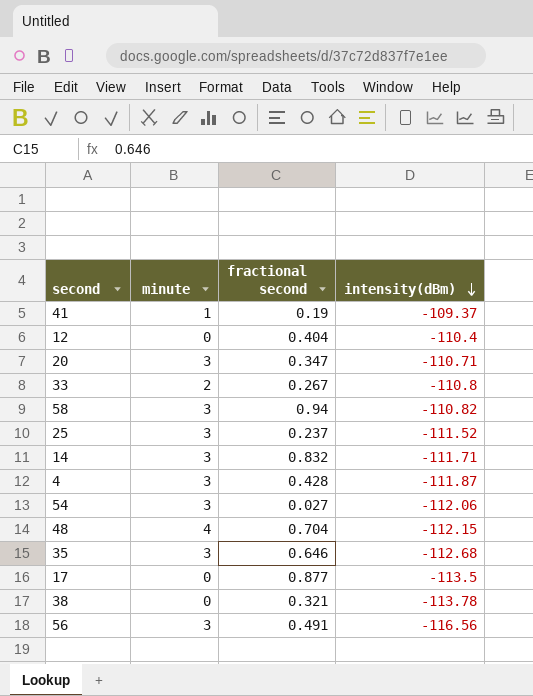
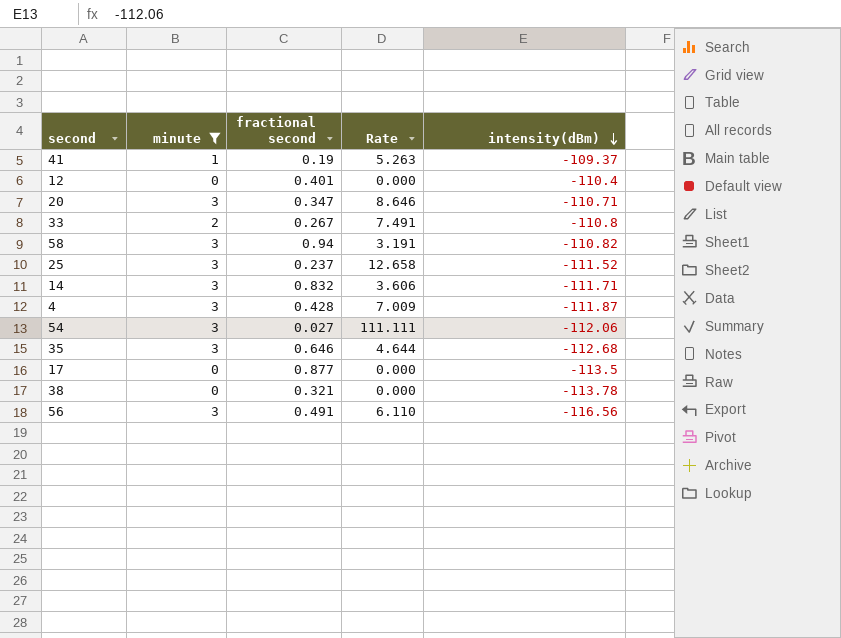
filter: none -> minute != 4
column Rate | formula: none -> [minute] / [fractional second]
12 | fractional second: 0.404 -> 0.401

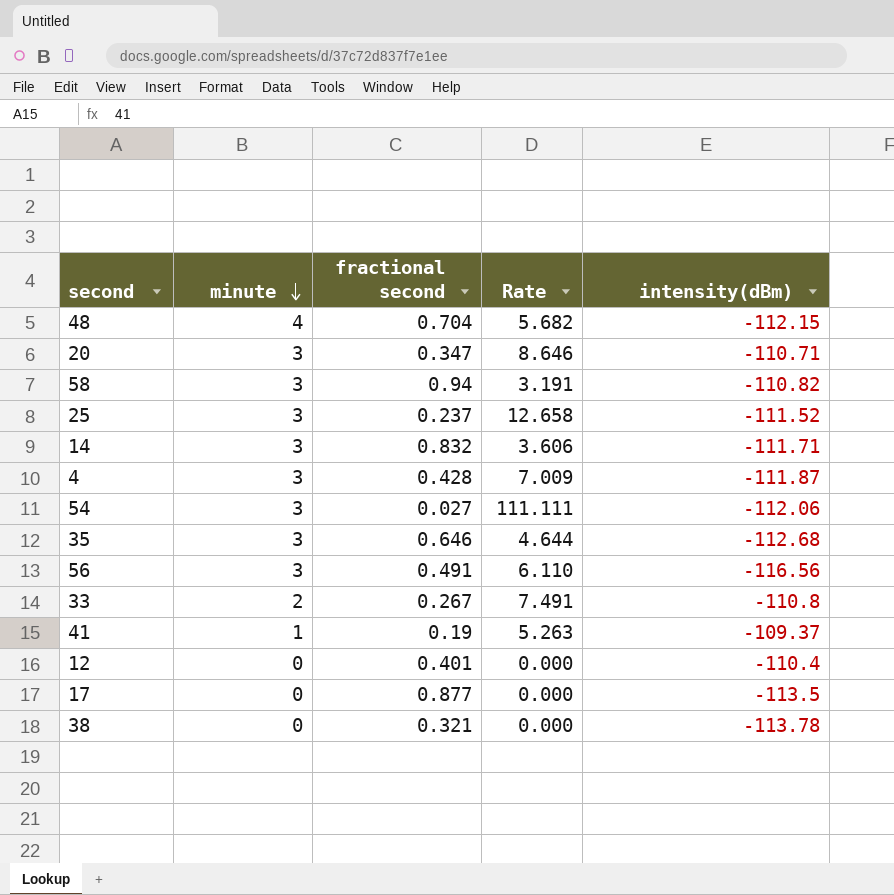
filter: minute != 4 -> none
row order: intensity(dBm) descending -> minute descending

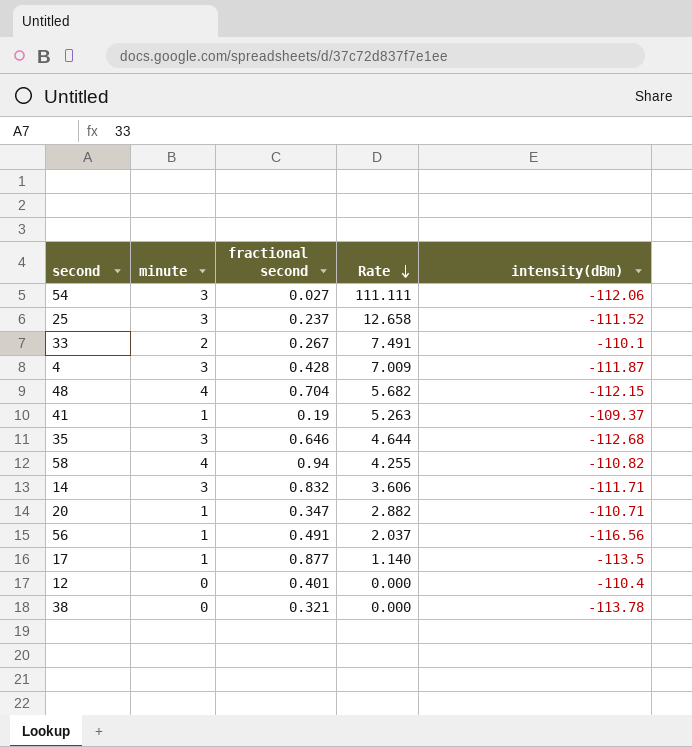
row order: minute descending -> Rate descending
33 | intensity(dBm): -110.8 -> -110.1
58 | minute: 3 -> 4
58 | Rate: 3.191 -> 4.255
20 | minute: 3 -> 1
20 | Rate: 8.646 -> 2.882
56 | minute: 3 -> 1
56 | Rate: 6.110 -> 2.037
17 | minute: 0 -> 1
17 | Rate: 0.000 -> 1.140

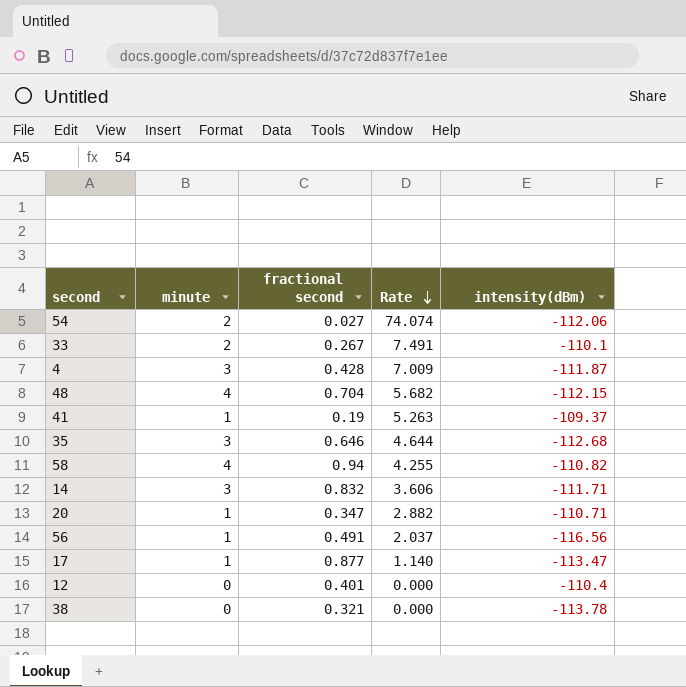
row 25: 3 | 0.237 | 12.658 | -111.52 -> none
54 | minute: 3 -> 2
54 | Rate: 111.111 -> 74.074
17 | intensity(dBm): -113.5 -> -113.47

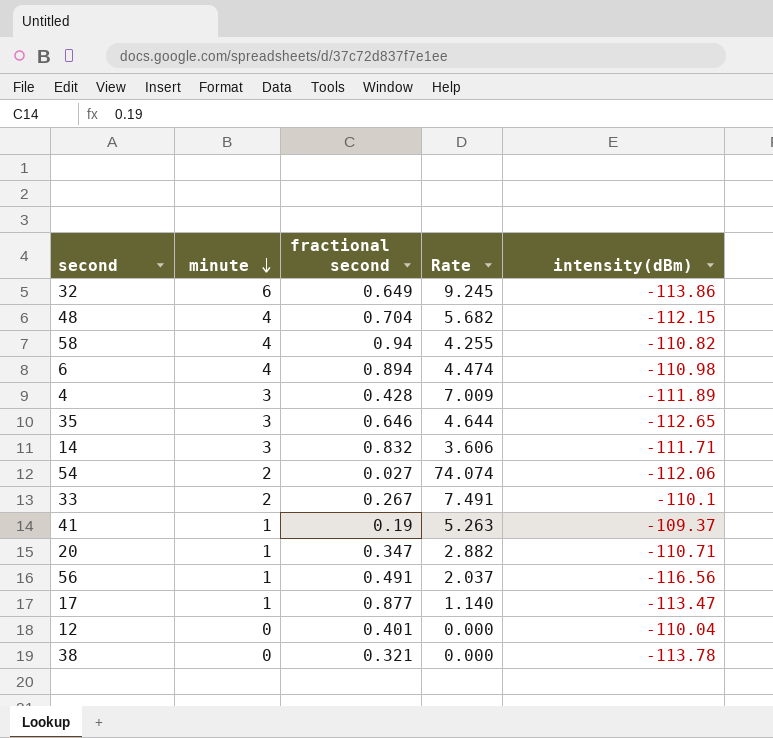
row order: Rate descending -> minute descending
row 32: none -> 6 | 0.649 | 9.245 | -113.86
row 6: none -> 4 | 0.894 | 4.474 | -110.98
4 | intensity(dBm): -111.87 -> -111.89
35 | intensity(dBm): -112.68 -> -112.65
12 | intensity(dBm): -110.4 -> -110.04

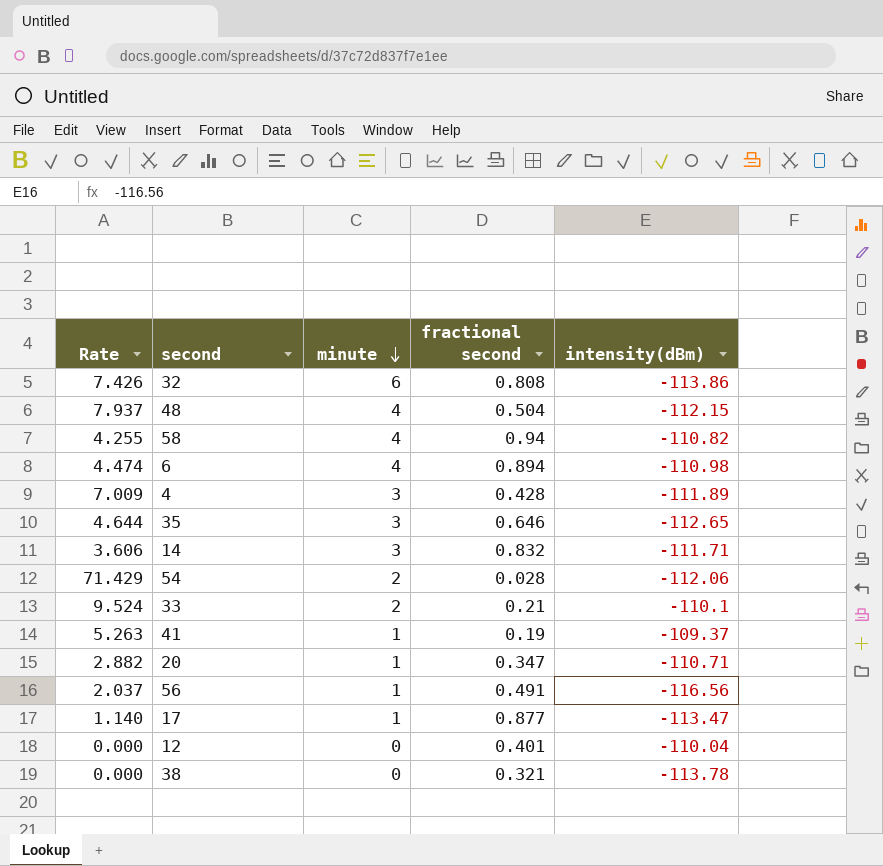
column Rate | position: 4 -> 1
32 | Rate: 9.245 -> 7.426
32 | fractional second: 0.649 -> 0.808
48 | Rate: 5.682 -> 7.937
48 | fractional second: 0.704 -> 0.504
54 | Rate: 74.074 -> 71.429
54 | fractional second: 0.027 -> 0.028
33 | Rate: 7.491 -> 9.524
33 | fractional second: 0.267 -> 0.21

